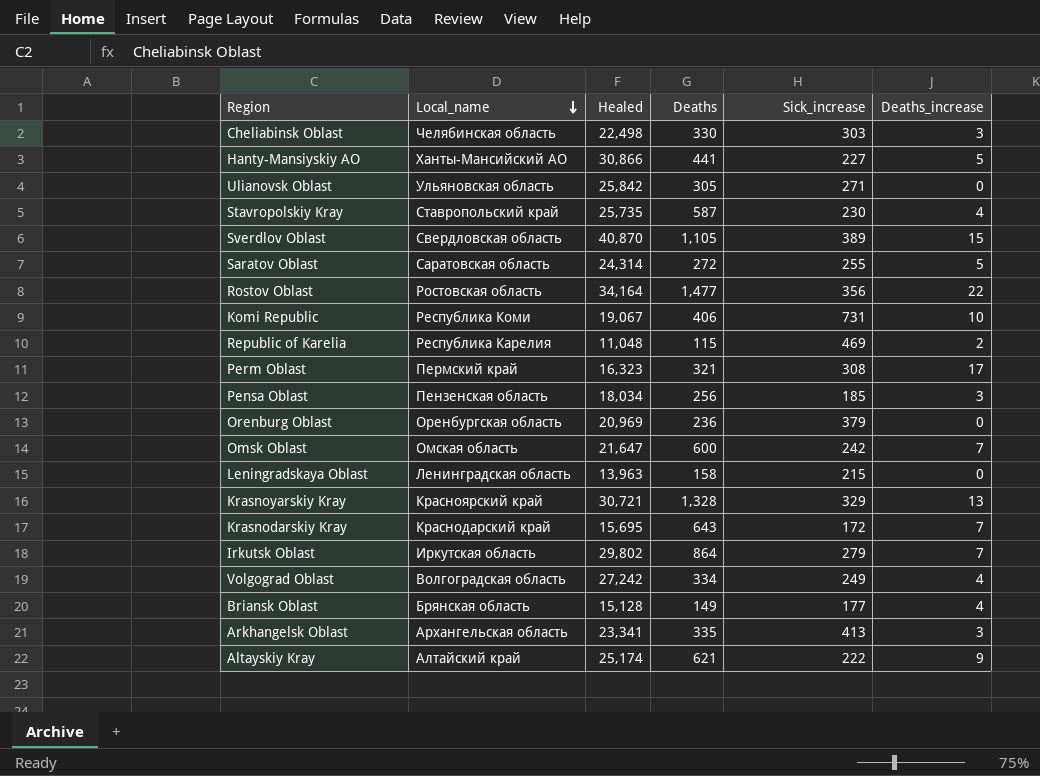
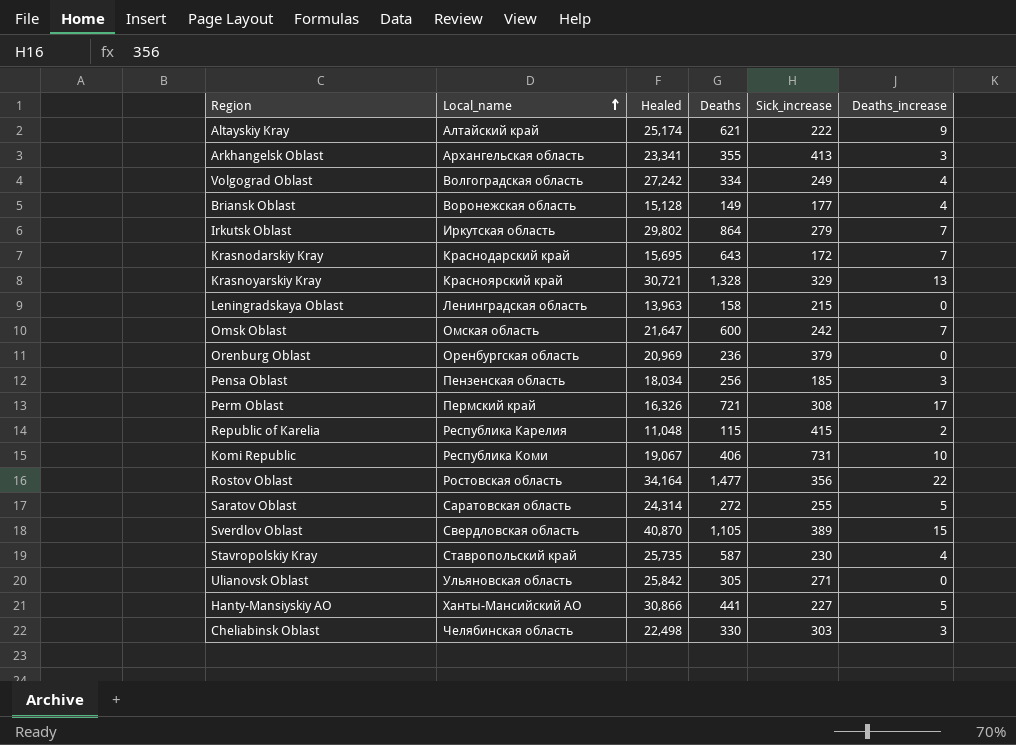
row order: Local_name descending -> Local_name ascending
Arkhangelsk Oblast | Deaths: 335 -> 355
Briansk Oblast | Local_name: Брянская область -> Воронежская область
Perm Oblast | Healed: 16,323 -> 16,326
Perm Oblast | Deaths: 321 -> 721
Republic of Karelia | Sick_increase: 469 -> 415

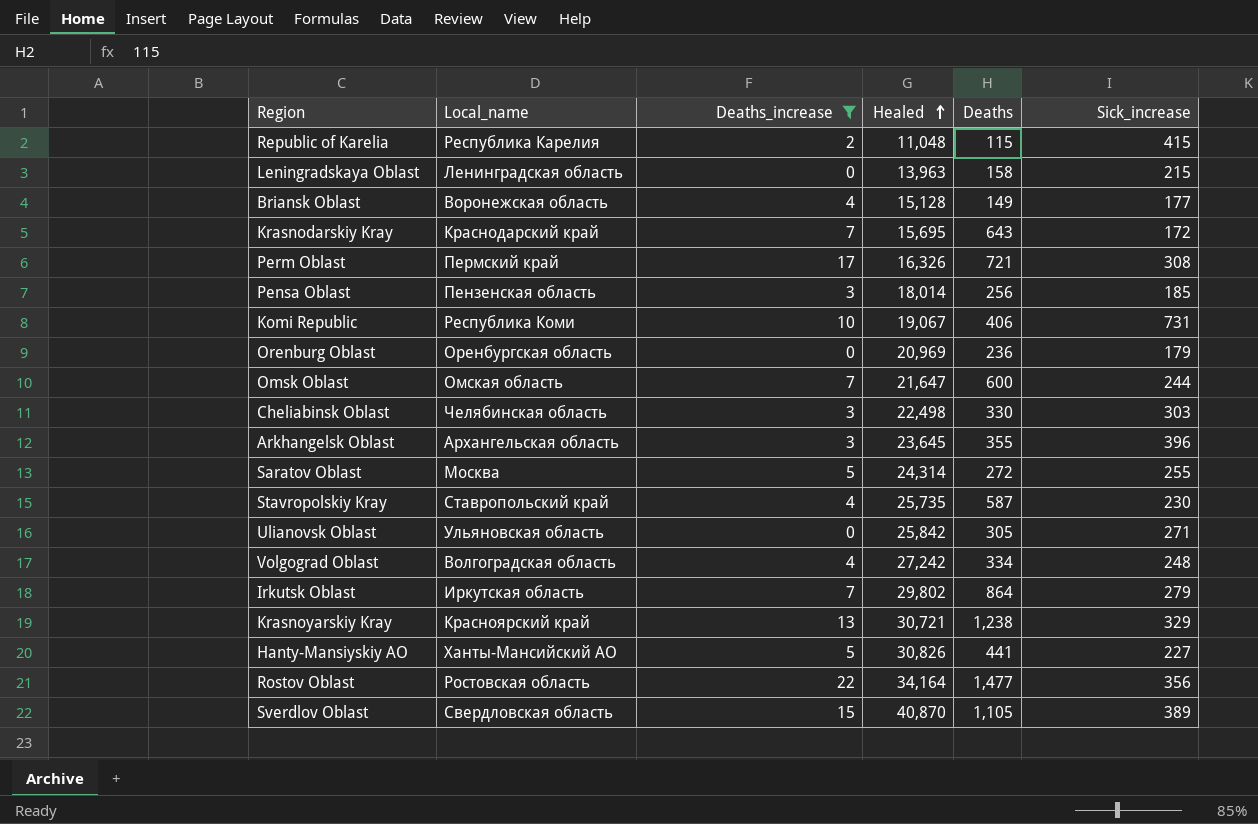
filter: none -> Deaths_increase != 9
row order: Local_name ascending -> Healed ascending
column Deaths_increase | position: 6 -> 3
Pensa Oblast | Healed: 18,034 -> 18,014
Orenburg Oblast | Sick_increase: 379 -> 179
Omsk Oblast | Sick_increase: 242 -> 244
Arkhangelsk Oblast | Healed: 23,341 -> 23,645
Arkhangelsk Oblast | Sick_increase: 413 -> 396
Saratov Oblast | Local_name: Саратовская область -> Москва
Volgograd Oblast | Sick_increase: 249 -> 248
Krasnoyarskiy Kray | Deaths: 1,328 -> 1,238
Hanty-Mansiyskiy AO | Healed: 30,866 -> 30,826

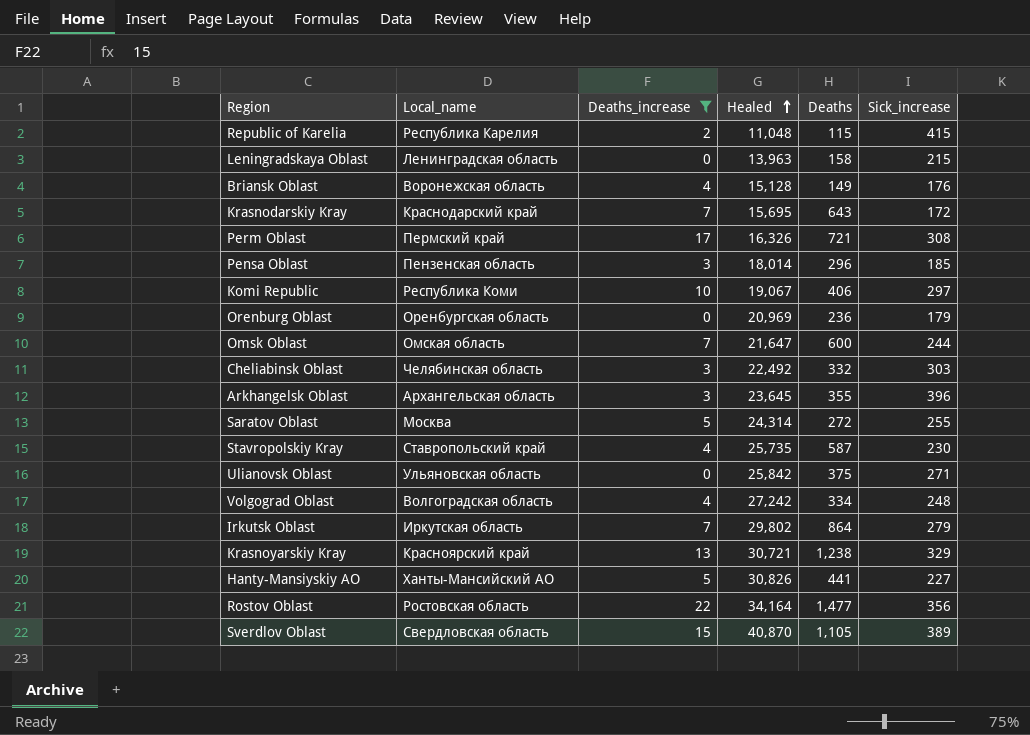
Briansk Oblast | Sick_increase: 177 -> 176
Pensa Oblast | Deaths: 256 -> 296
Komi Republic | Sick_increase: 731 -> 297
Cheliabinsk Oblast | Healed: 22,498 -> 22,492
Cheliabinsk Oblast | Deaths: 330 -> 332
Ulianovsk Oblast | Deaths: 305 -> 375

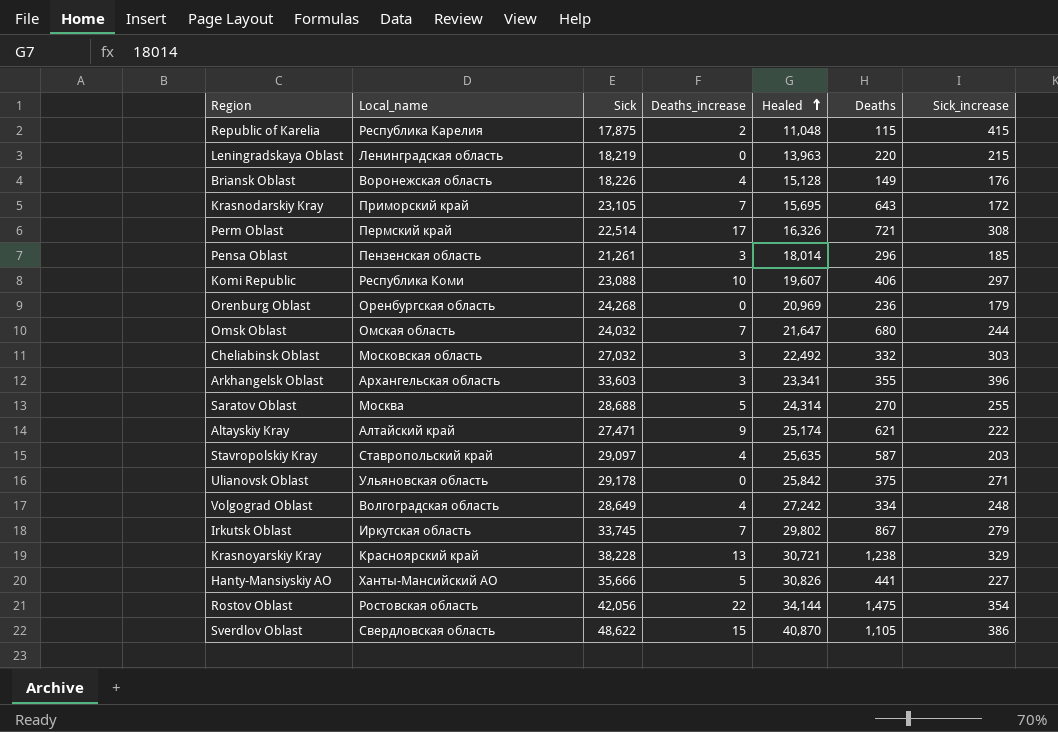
filter: Deaths_increase != 9 -> none
column Sick | position: none -> 3
Leningradskaya Oblast | Deaths: 158 -> 220
Krasnodarskiy Kray | Local_name: Краснодарский край -> Приморский край
Komi Republic | Healed: 19,067 -> 19,607
Omsk Oblast | Deaths: 600 -> 680
Cheliabinsk Oblast | Local_name: Челябинская область -> Московская область
Arkhangelsk Oblast | Healed: 23,645 -> 23,341
Saratov Oblast | Deaths: 272 -> 270
Stavropolskiy Kray | Healed: 25,735 -> 25,635
Stavropolskiy Kray | Sick_increase: 230 -> 203
Irkutsk Oblast | Deaths: 864 -> 867
Rostov Oblast | Healed: 34,164 -> 34,144
Rostov Oblast | Deaths: 1,477 -> 1,475
Rostov Oblast | Sick_increase: 356 -> 354
Sverdlov Oblast | Sick_increase: 389 -> 386

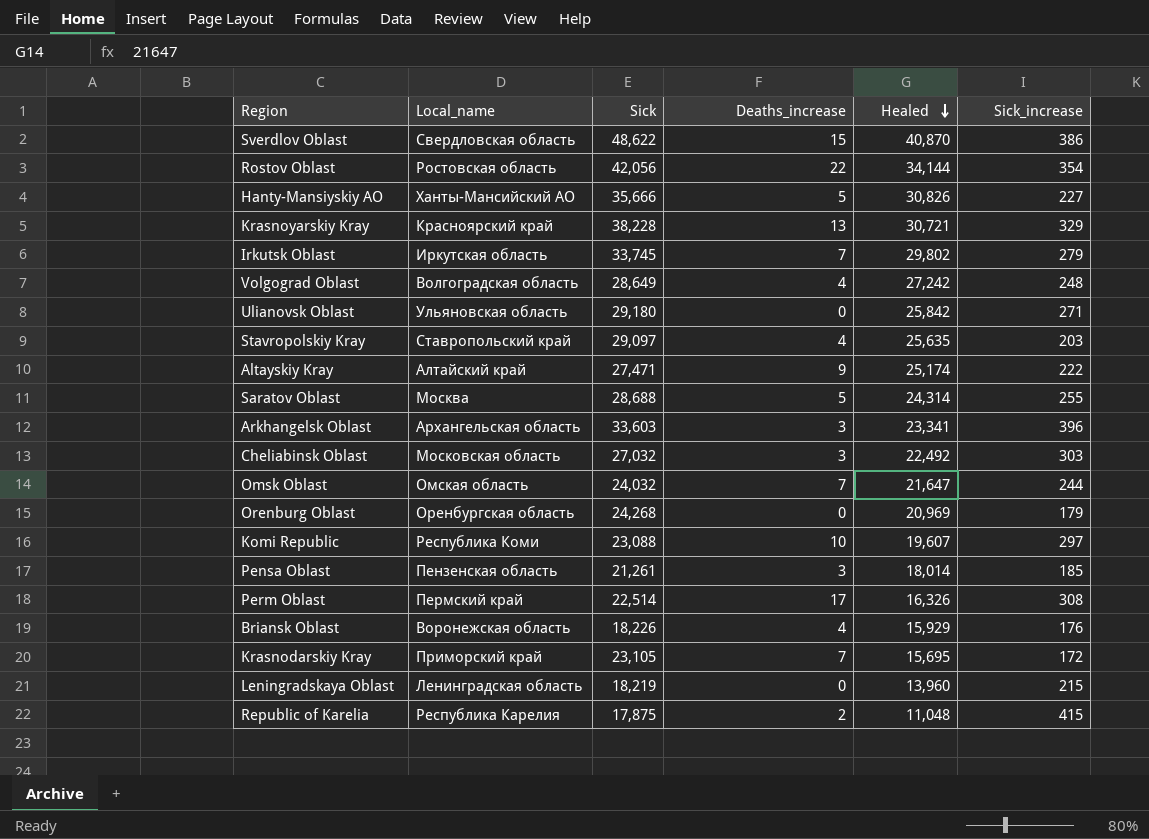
row order: Healed ascending -> Healed descending
column Deaths | position: 6 -> none
Ulianovsk Oblast | Sick: 29,178 -> 29,180
Briansk Oblast | Healed: 15,128 -> 15,929
Leningradskaya Oblast | Healed: 13,963 -> 13,960

